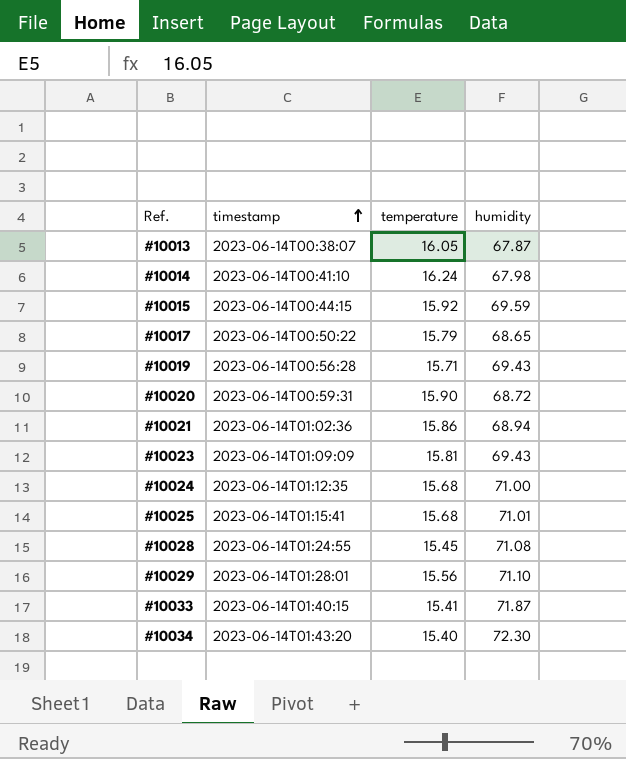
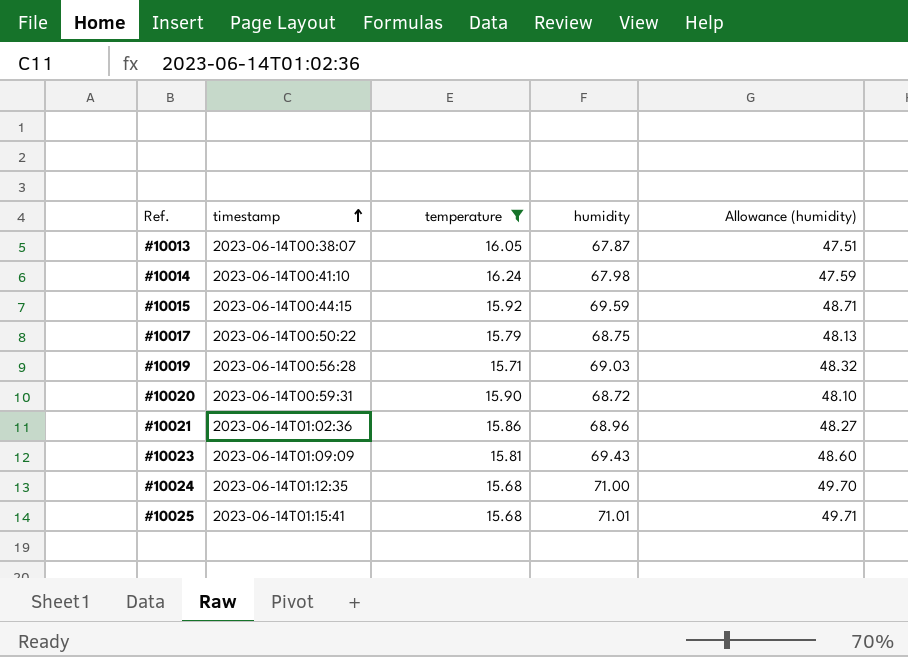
filter: none -> temperature >= 15.68
column Allowance (humidity) | formula: none -> [humidity] * 0.7
#10017 | humidity: 68.65 -> 68.75
#10019 | humidity: 69.43 -> 69.03
#10021 | humidity: 68.94 -> 68.96

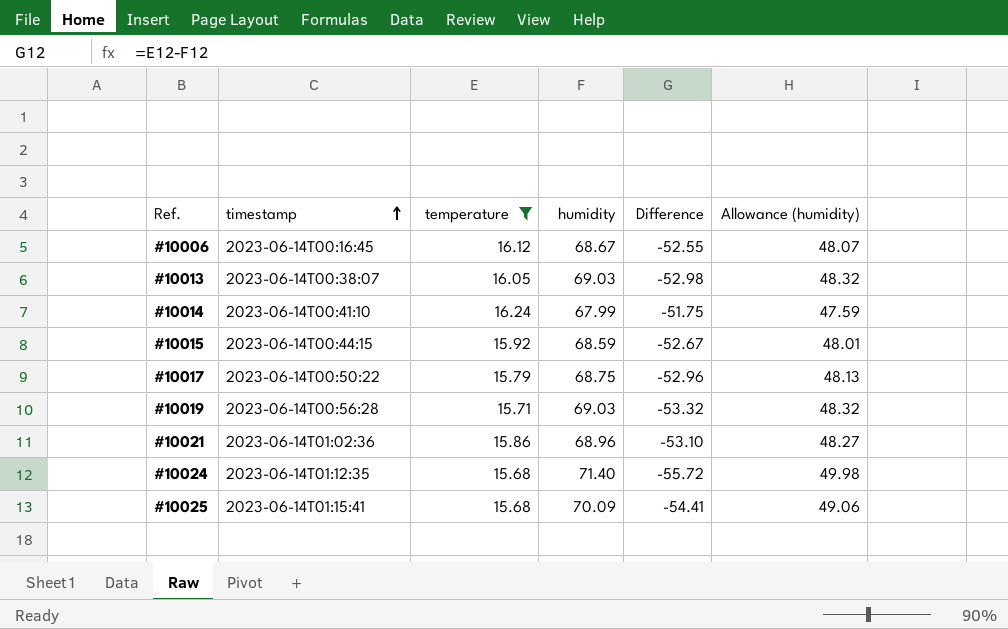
column Difference | formula: none -> [temperature] - [humidity]
row #10020: 2023-06-14T00:59:31 | 15.90 | 68.72 | 48.10 -> none
row #10023: 2023-06-14T01:09:09 | 15.81 | 69.43 | 48.60 -> none
row #10006: none -> 2023-06-14T00:16:45 | 16.12 | 68.67 | -52.55 | 48.07
#10013 | humidity: 67.87 -> 69.03
#10013 | Allowance (humidity): 47.51 -> 48.32
#10014 | humidity: 67.98 -> 67.99
#10015 | humidity: 69.59 -> 68.59
#10015 | Allowance (humidity): 48.71 -> 48.01
#10024 | humidity: 71.00 -> 71.40
#10024 | Allowance (humidity): 49.70 -> 49.98
#10025 | humidity: 71.01 -> 70.09
#10025 | Allowance (humidity): 49.71 -> 49.06

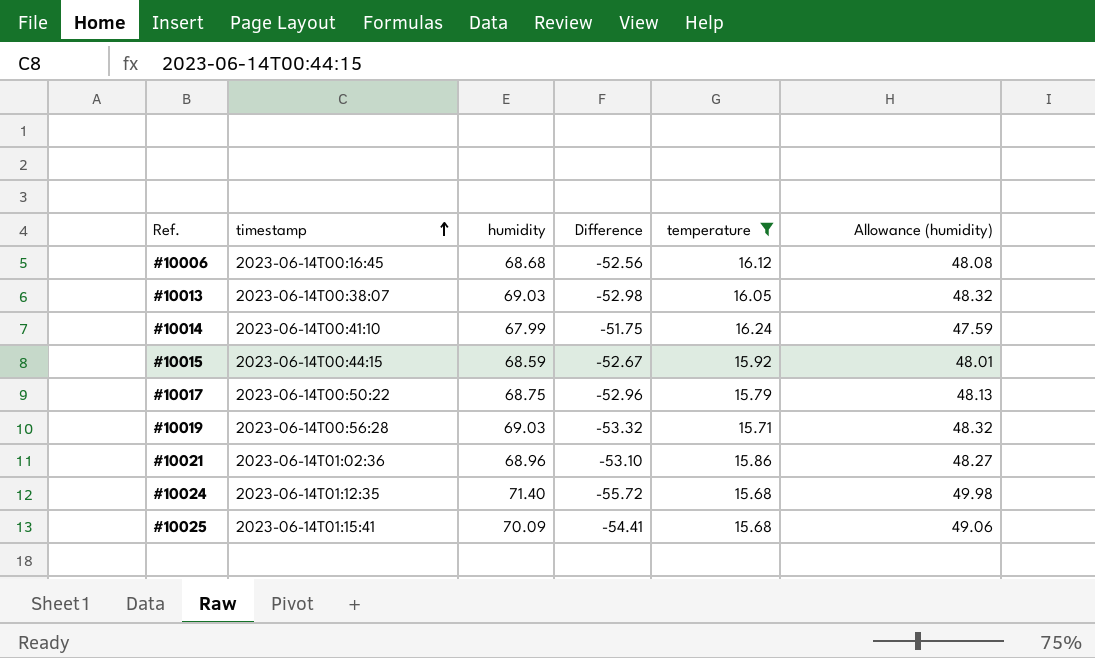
column temperature | position: 3 -> 5
#10006 | humidity: 68.67 -> 68.68
#10006 | Difference: -52.55 -> -52.56
#10006 | Allowance (humidity): 48.07 -> 48.08

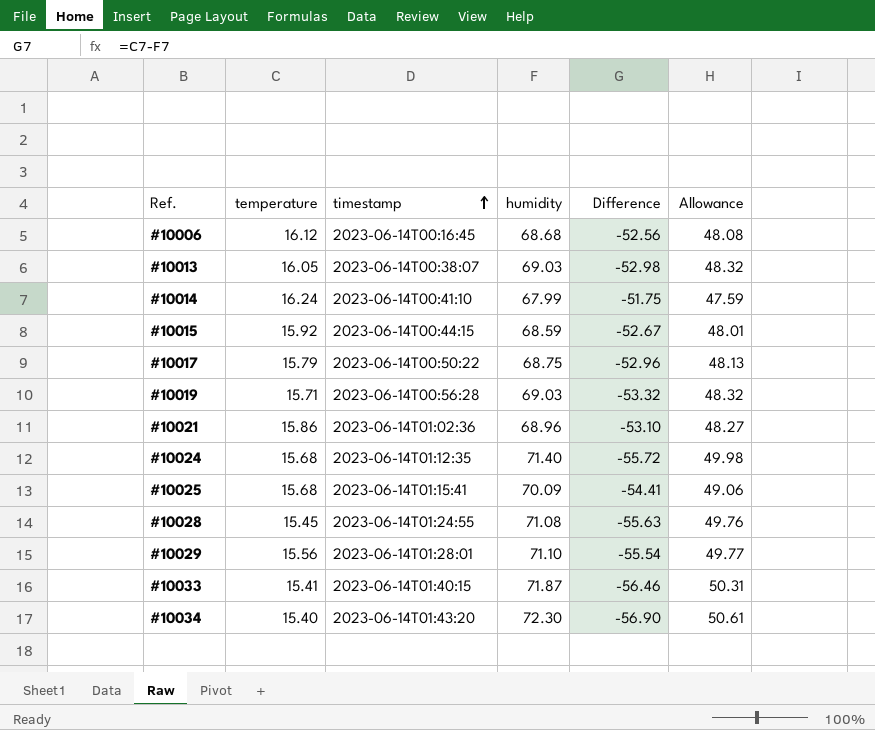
filter: temperature >= 15.68 -> none
column temperature | position: 5 -> 2
column name: Allowance (humidity) -> Allowance

